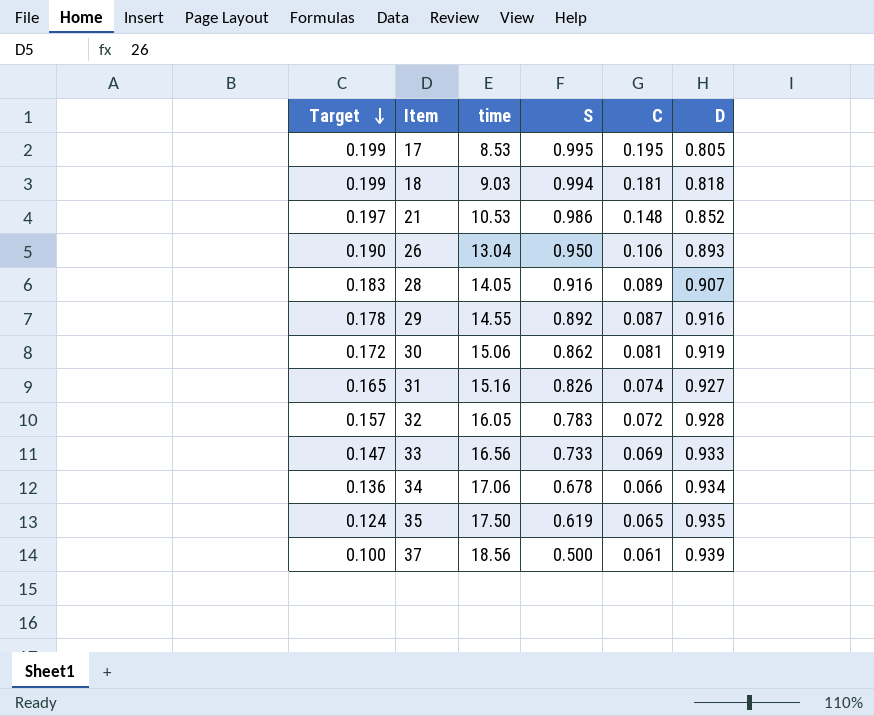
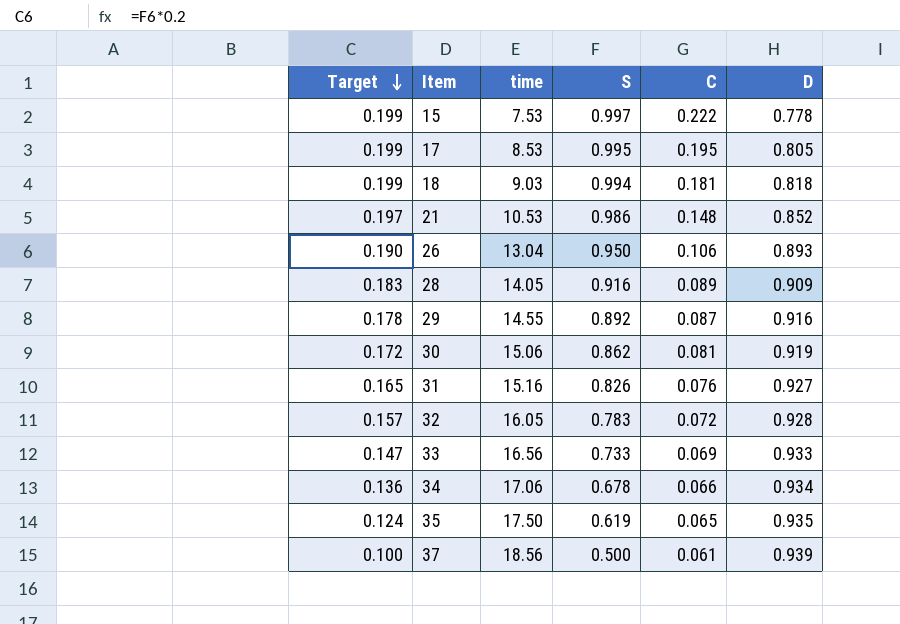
row 15: none -> 0.199 | 7.53 | 0.997 | 0.222 | 0.778
28 | D: 0.907 -> 0.909
31 | C: 0.074 -> 0.076

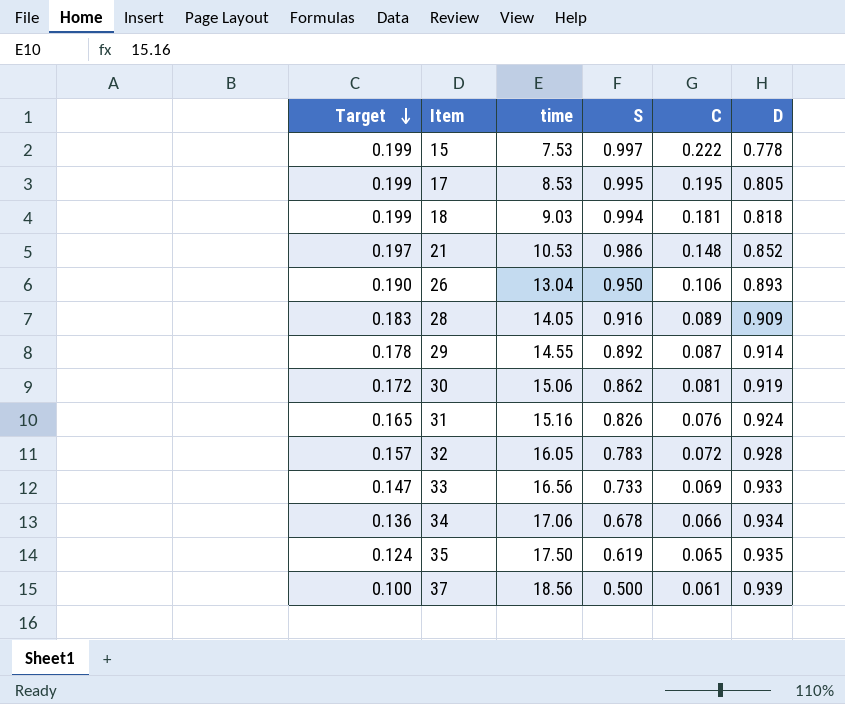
29 | D: 0.916 -> 0.914
31 | D: 0.927 -> 0.924

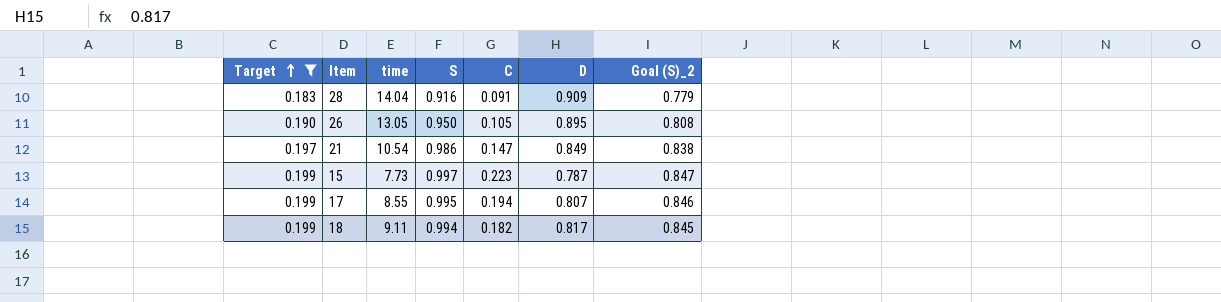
filter: none -> Target >= 0.183
row order: Target descending -> Target ascending
column Goal (S)_2 | formula: none -> [S] * 0.85
28 | time: 14.05 -> 14.04
28 | C: 0.089 -> 0.091
26 | time: 13.04 -> 13.05
26 | C: 0.106 -> 0.105
26 | D: 0.893 -> 0.895
21 | time: 10.53 -> 10.54
21 | C: 0.148 -> 0.147
21 | D: 0.852 -> 0.849
15 | time: 7.53 -> 7.73
15 | C: 0.222 -> 0.223
15 | D: 0.778 -> 0.787
17 | time: 8.53 -> 8.55
17 | C: 0.195 -> 0.194
17 | D: 0.805 -> 0.807
18 | time: 9.03 -> 9.11
18 | C: 0.181 -> 0.182
18 | D: 0.818 -> 0.817

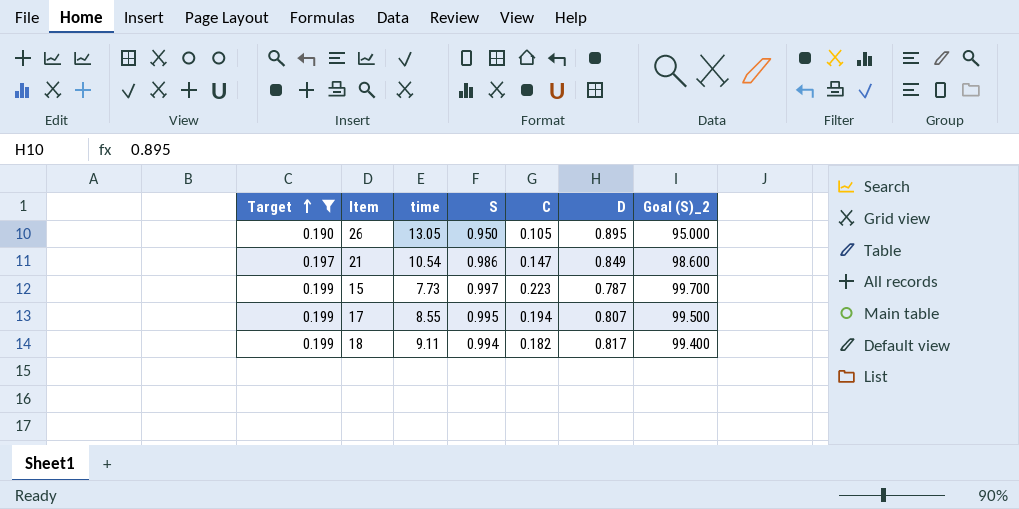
column Goal (S)_2 | formula: [S] * 0.85 -> [S] * 100
row 28: 0.183 | 14.04 | 0.916 | 0.091 | 0.909 | 0.779 -> none

